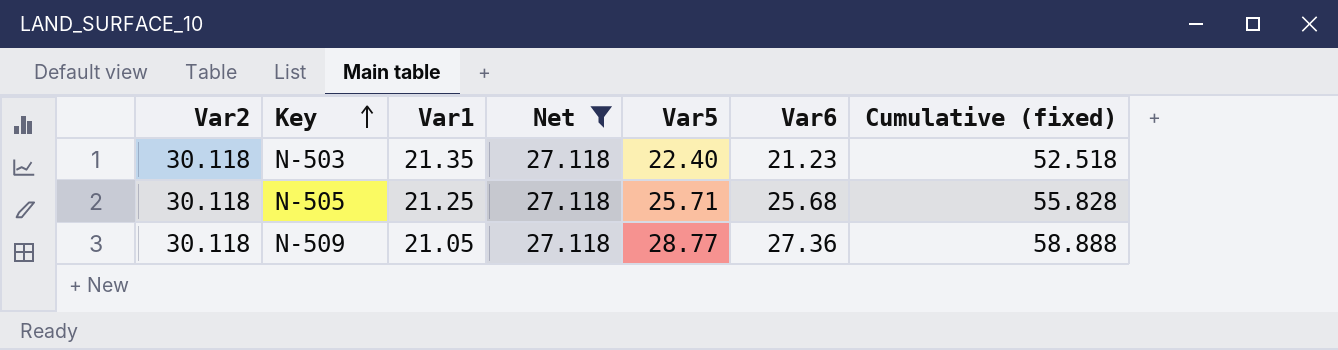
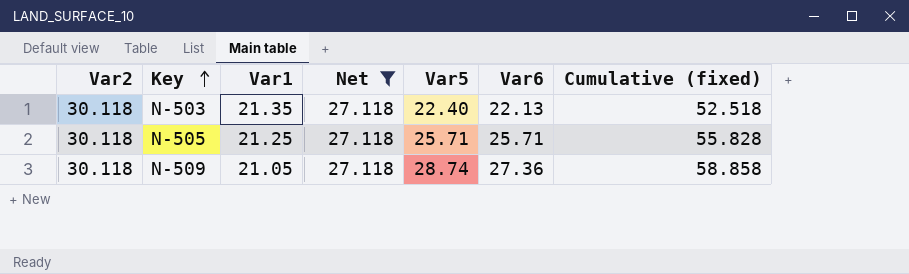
N-503 | Var6: 21.23 -> 22.13
N-505 | Var6: 25.68 -> 25.71
N-509 | Var5: 28.77 -> 28.74
N-509 | Cumulative (fixed): 58.888 -> 58.858

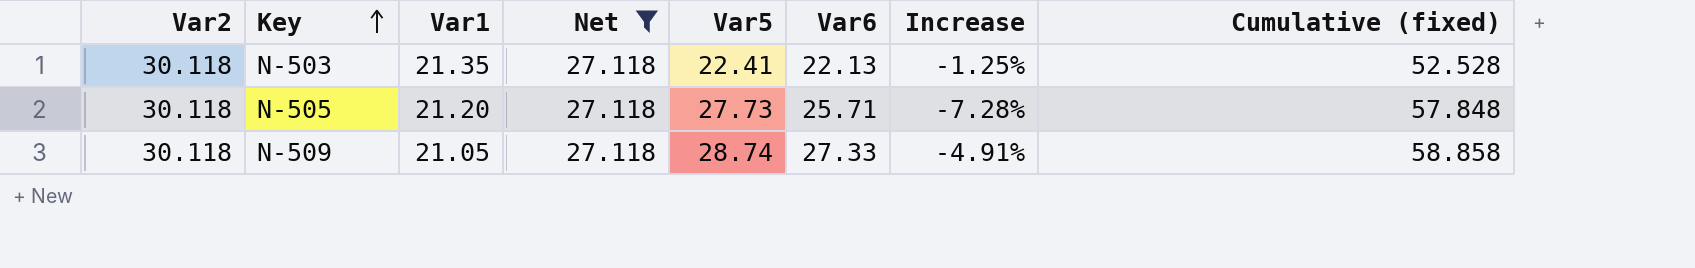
column Increase | formula: none -> ([Var6] - [Var5]) / [Var5]
N-503 | Var5: 22.40 -> 22.41
N-503 | Cumulative (fixed): 52.518 -> 52.528
N-505 | Var1: 21.25 -> 21.20
N-505 | Var5: 25.71 -> 27.73
N-505 | Cumulative (fixed): 55.828 -> 57.848
N-509 | Var6: 27.36 -> 27.33

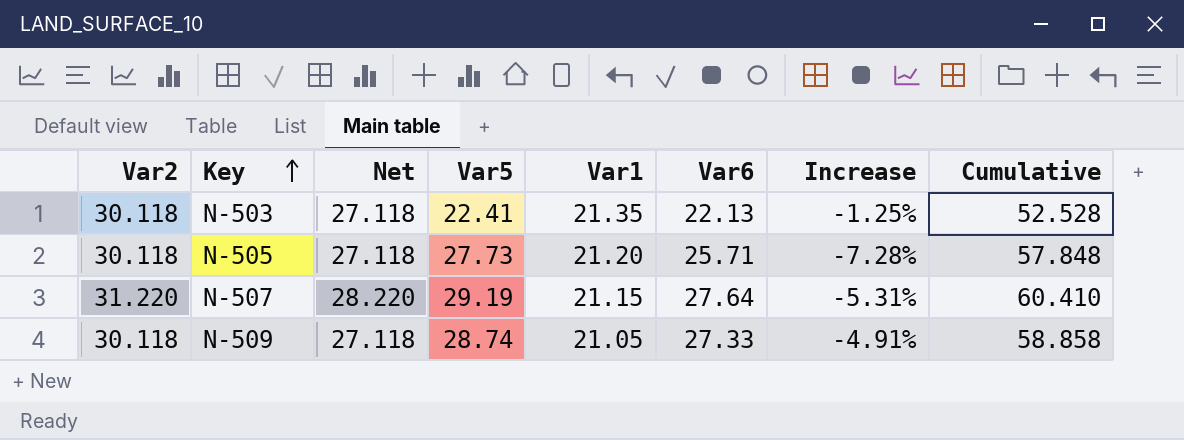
filter: Net = 27.118 -> none
column Var1 | position: 3 -> 5
column name: Cumulative (fixed) -> Cumulative

